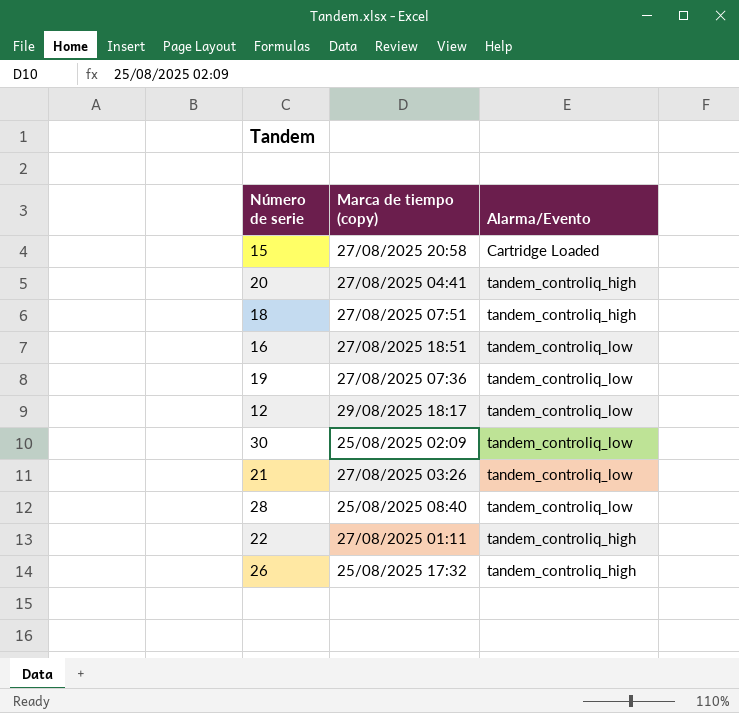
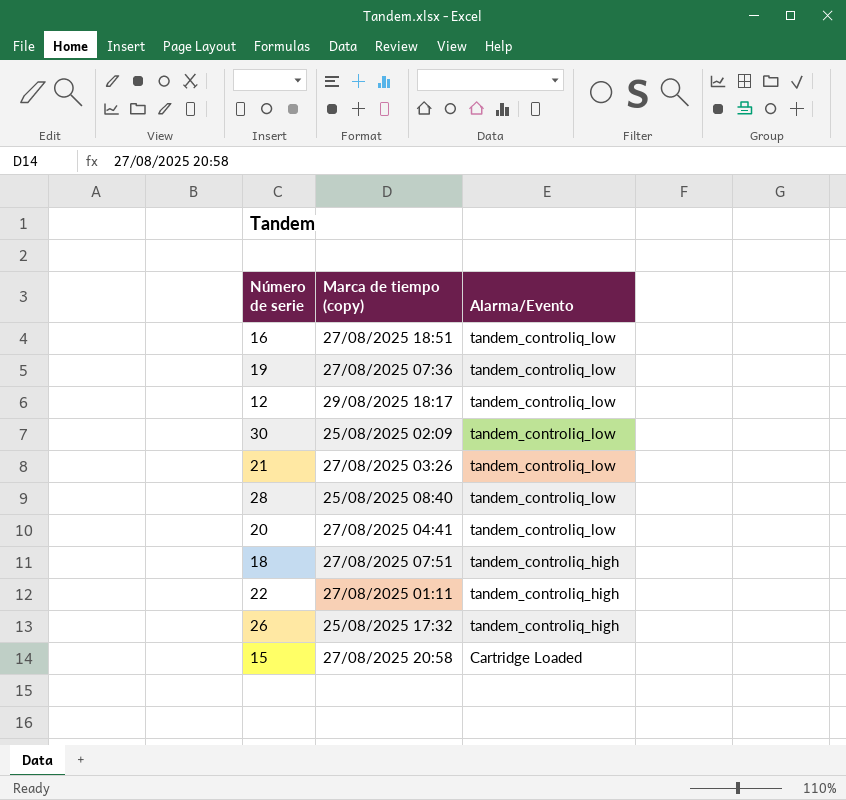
row order: none -> Alarma/Evento descending
20 | Alarma/Evento: tandem_controliq_high -> tandem_controliq_low

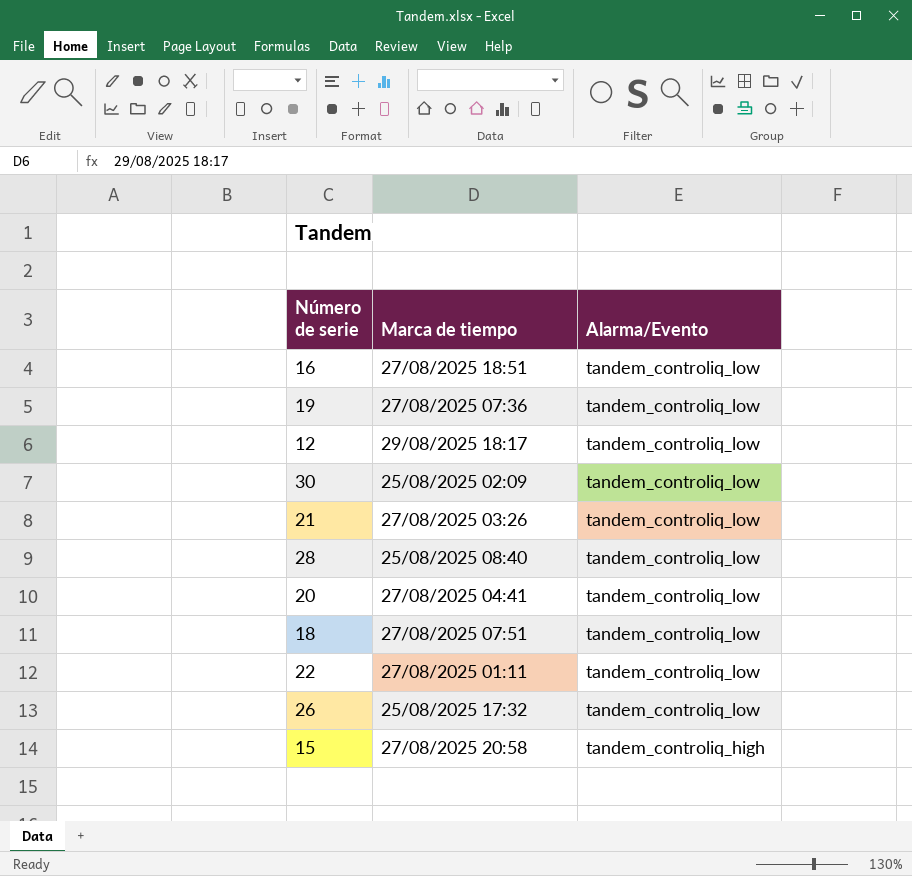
column name: Marca de tiempo (copy) -> Marca de tiempo
18 | Alarma/Evento: tandem_controliq_high -> tandem_controliq_low
22 | Alarma/Evento: tandem_controliq_high -> tandem_controliq_low
26 | Alarma/Evento: tandem_controliq_high -> tandem_controliq_low
15 | Alarma/Evento: Cartridge Loaded -> tandem_controliq_high

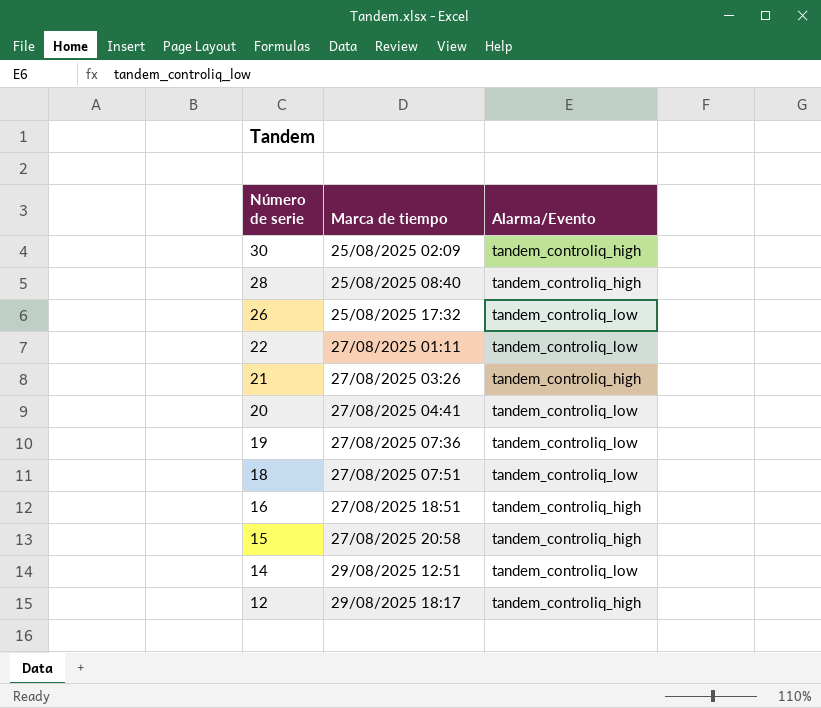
row order: Alarma/Evento descending -> Número de serie descending
30 | Alarma/Evento: tandem_controliq_low -> tandem_controliq_high
28 | Alarma/Evento: tandem_controliq_low -> tandem_controliq_high
21 | Alarma/Evento: tandem_controliq_low -> tandem_controliq_high
16 | Alarma/Evento: tandem_controliq_low -> tandem_controliq_high
row 14: none -> 29/08/2025 12:51 | tandem_controliq_low
12 | Alarma/Evento: tandem_controliq_low -> tandem_controliq_high

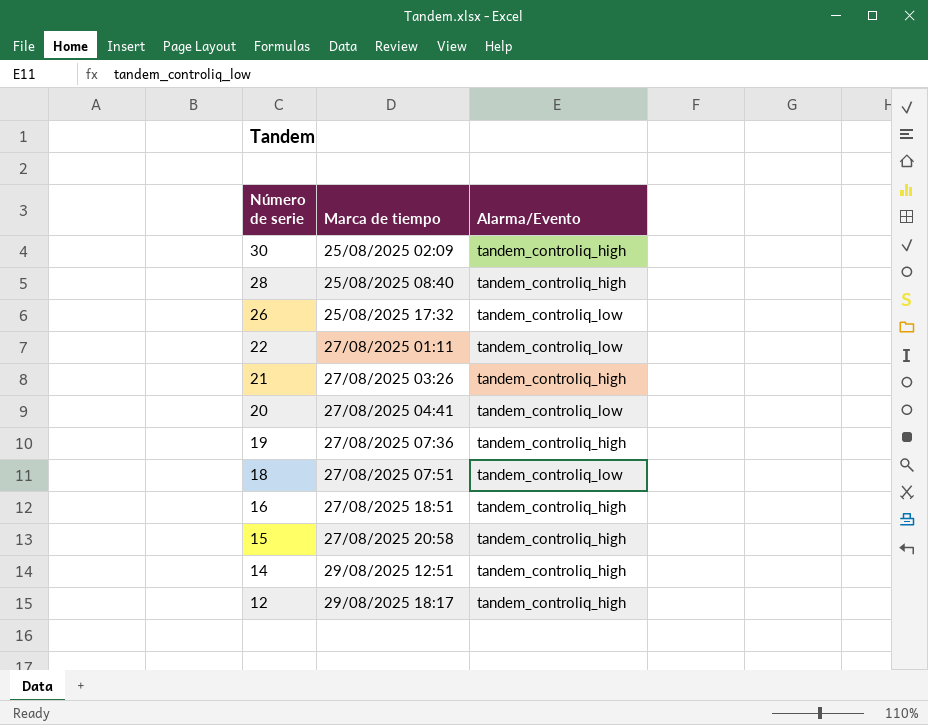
19 | Alarma/Evento: tandem_controliq_low -> tandem_controliq_high
14 | Alarma/Evento: tandem_controliq_low -> tandem_controliq_high

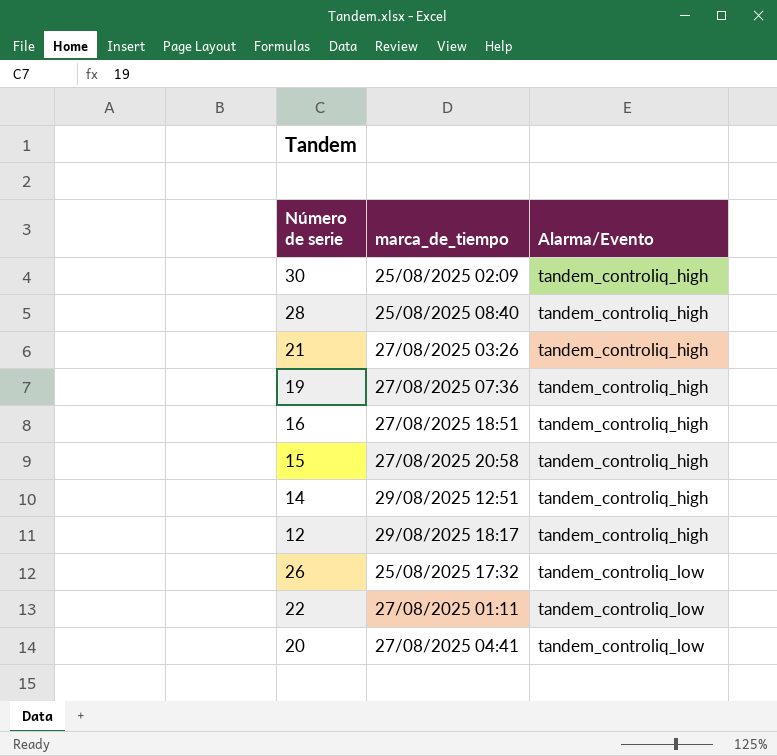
row order: Número de serie descending -> Alarma/Evento ascending
column name: Marca de tiempo -> marca_de_tiempo
row 18: 27/08/2025 07:51 | tandem_controliq_low -> none

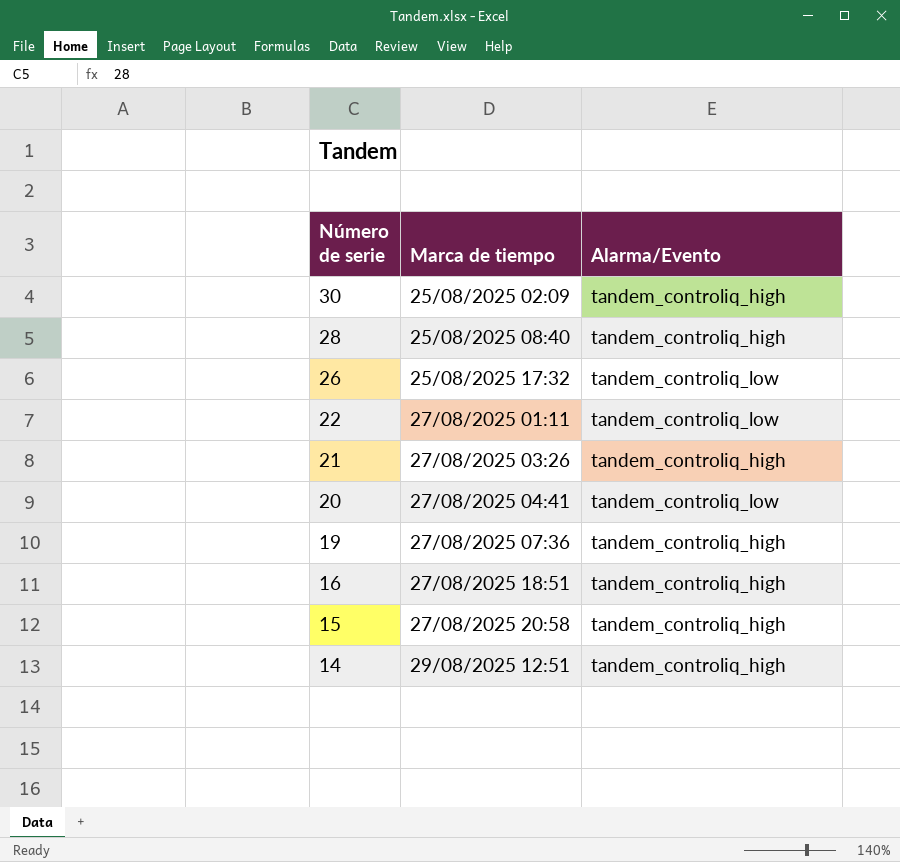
row order: Alarma/Evento ascending -> Número de serie descending
column name: marca_de_tiempo -> Marca de tiempo
row 12: 29/08/2025 18:17 | tandem_controliq_high -> none

